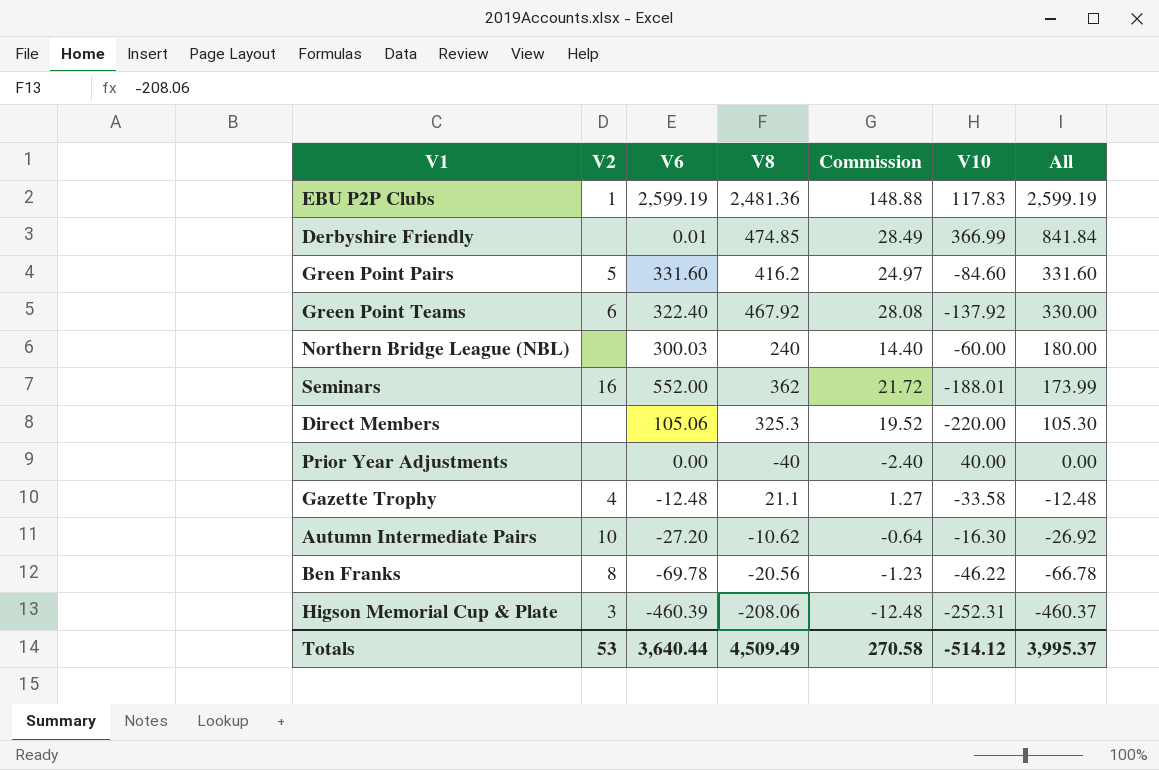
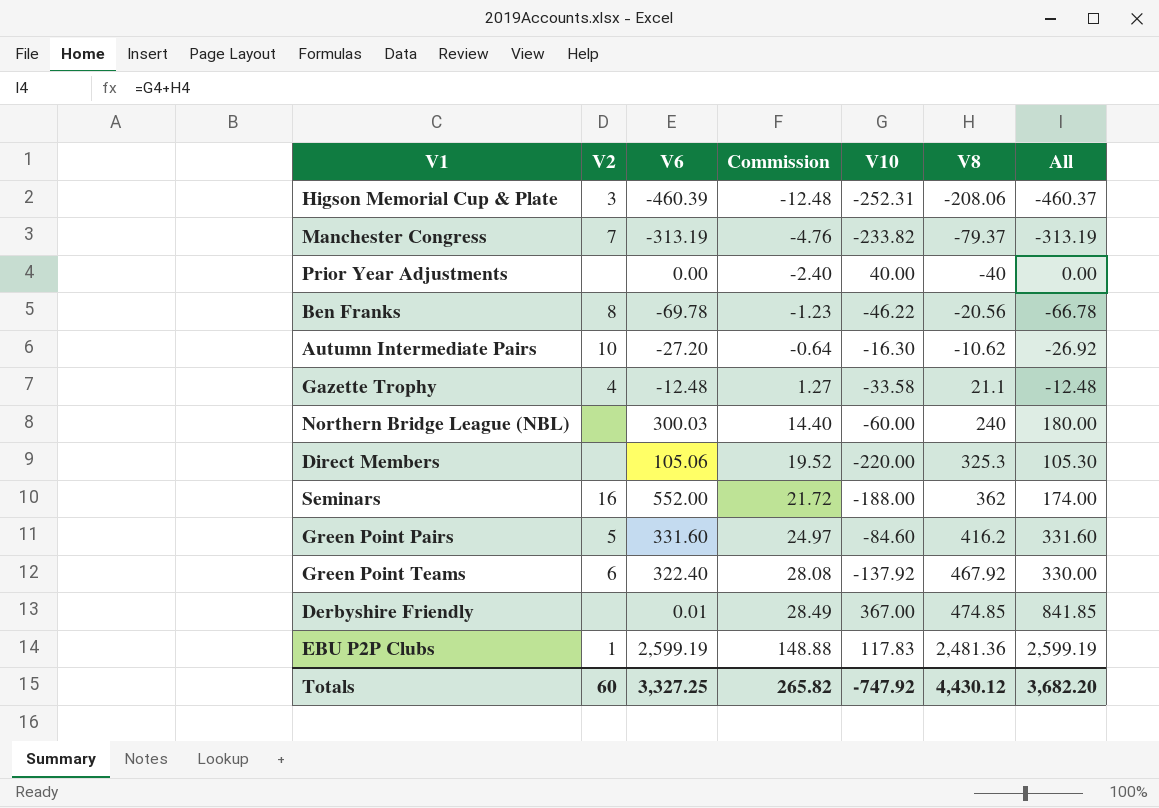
row order: All descending -> Commission ascending
column V8 | position: 4 -> 6
row Manchester Congress: none -> 7 | -313.19 | -4.76 | -233.82 | -79.37 | -313.19
Seminars | V10: -188.01 -> -188.00
Seminars | All: 173.99 -> 174.00
Derbyshire Friendly | V10: 366.99 -> 367.00
Derbyshire Friendly | All: 841.84 -> 841.85
Totals | V2: 53 -> 60
Totals | V6: 3,640.44 -> 3,327.25
Totals | Commission: 270.58 -> 265.82
Totals | V10: -514.12 -> -747.92
Totals | V8: 4,509.49 -> 4,430.12
Totals | All: 3,995.37 -> 3,682.20

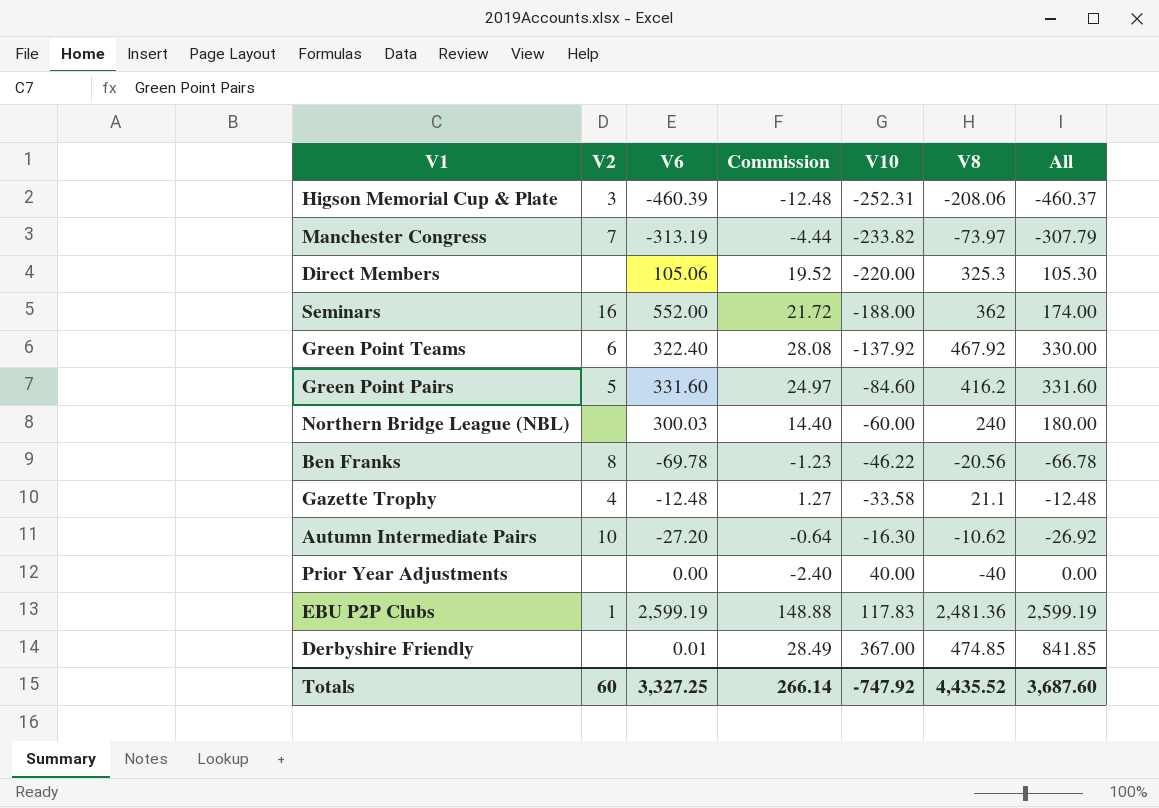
row order: Commission ascending -> V10 ascending
Manchester Congress | Commission: -4.76 -> -4.44
Manchester Congress | V8: -79.37 -> -73.97
Manchester Congress | All: -313.19 -> -307.79
Totals | Commission: 265.82 -> 266.14
Totals | V8: 4,430.12 -> 4,435.52
Totals | All: 3,682.20 -> 3,687.60

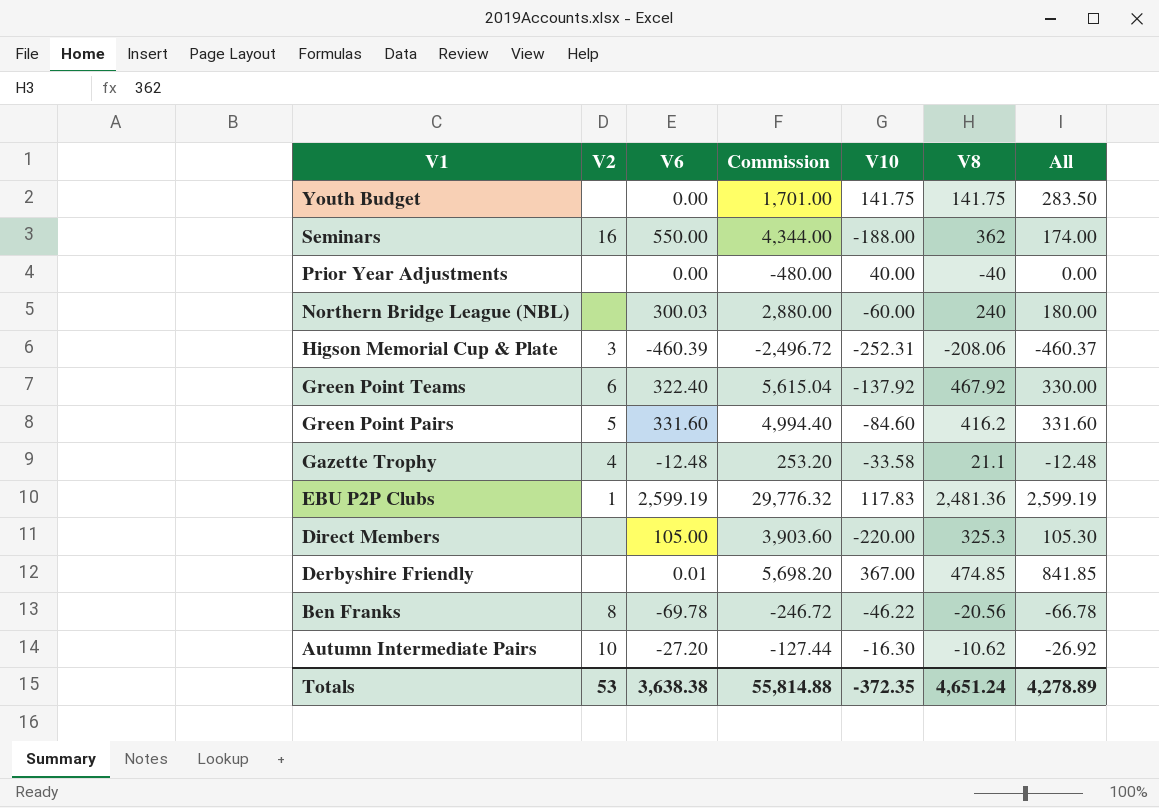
row order: V10 ascending -> V1 descending
column Commission | formula: [V8] * 0.06 -> [V8] * 12
row Manchester Congress: 7 | -313.19 | -4.44 | -233.82 | -73.97 | -307.79 -> none
row Youth Budget: none -> none | 0.00 | 1,701.00 | 141.75 | 141.75 | 283.50
Seminars | V6: 552.00 -> 550.00
Direct Members | V6: 105.06 -> 105.00
Totals | V2: 60 -> 53
Totals | V6: 3,327.25 -> 3,638.38
Totals | Commission: 266.14 -> 55,814.88
Totals | V10: -747.92 -> -372.35
Totals | V8: 4,435.52 -> 4,651.24
Totals | All: 3,687.60 -> 4,278.89

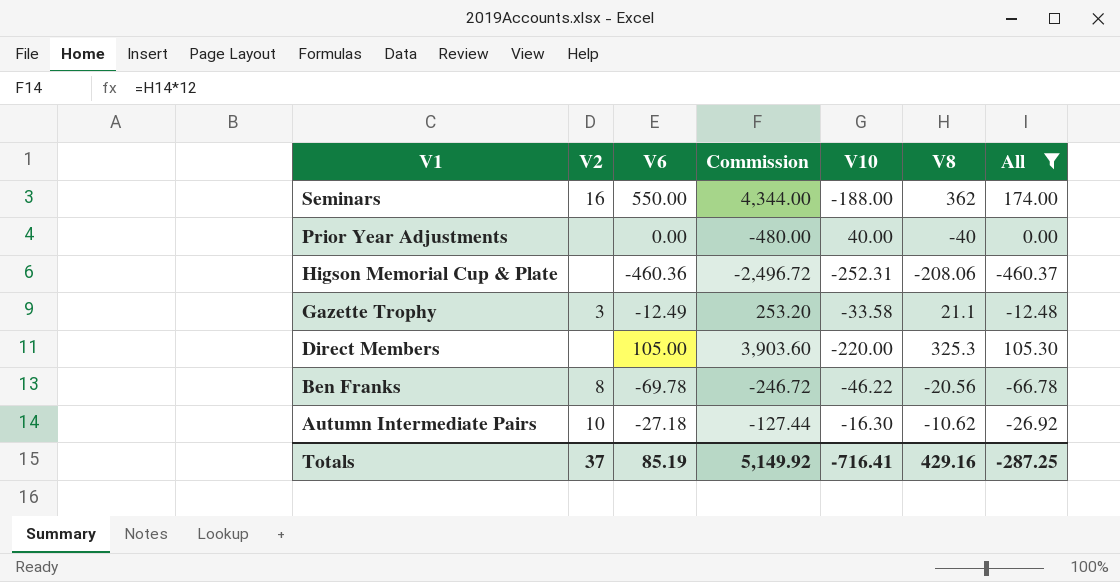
filter: none -> All <= 174.00
Higson Memorial Cup & Plate | V2: 3 -> none
Higson Memorial Cup & Plate | V6: -460.39 -> -460.36
Gazette Trophy | V2: 4 -> 3
Gazette Trophy | V6: -12.48 -> -12.49
Autumn Intermediate Pairs | V6: -27.20 -> -27.18
Totals | V2: 53 -> 37
Totals | V6: 3,638.38 -> 85.19
Totals | Commission: 55,814.88 -> 5,149.92
Totals | V10: -372.35 -> -716.41
Totals | V8: 4,651.24 -> 429.16
Totals | All: 4,278.89 -> -287.25

